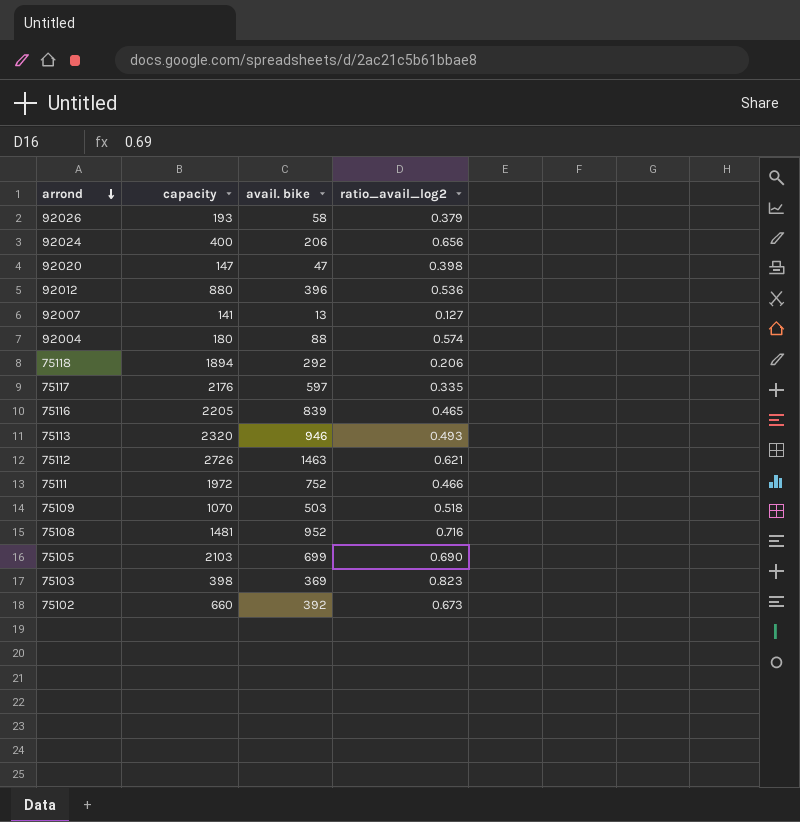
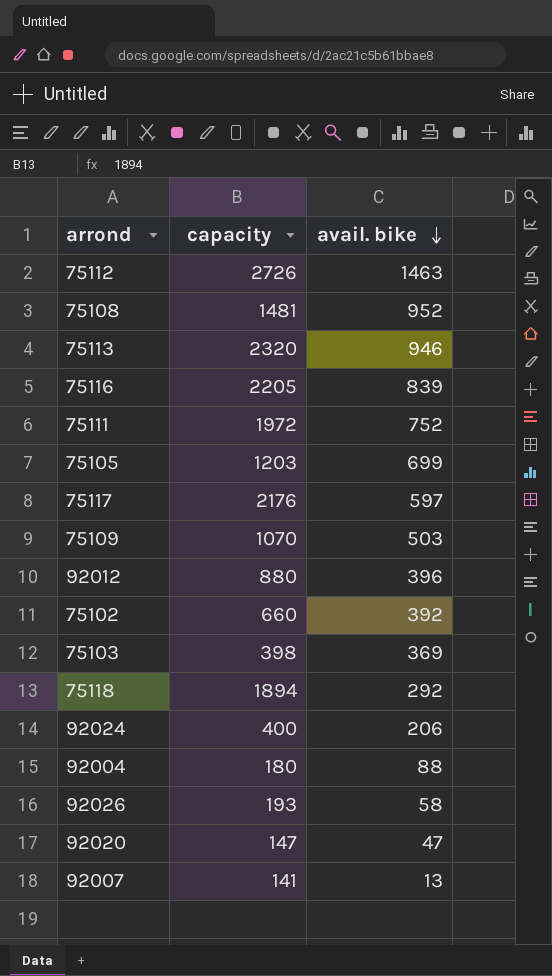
row order: arrond descending -> avail. bike descending
column ratio_avail_log2 | position: 4 -> none
75105 | capacity: 2103 -> 1203

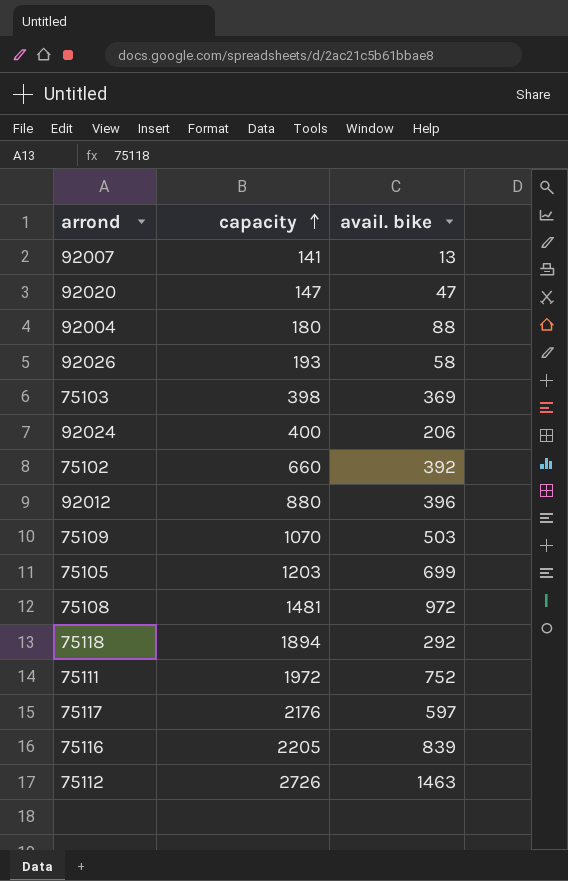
row order: avail. bike descending -> capacity ascending
row 75113: 2320 | 946 -> none
75108 | avail. bike: 952 -> 972

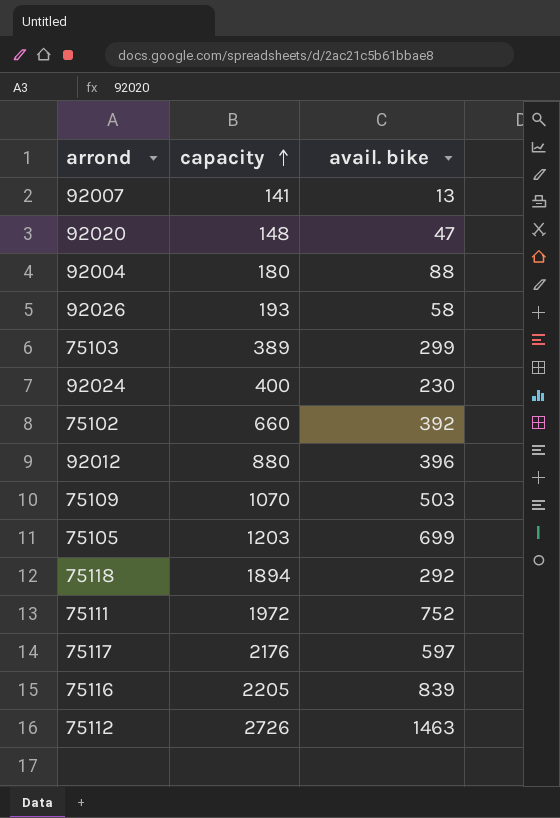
row 75108: 1481 | 972 -> none
92020 | capacity: 147 -> 148
75103 | capacity: 398 -> 389
75103 | avail. bike: 369 -> 299
92024 | avail. bike: 206 -> 230

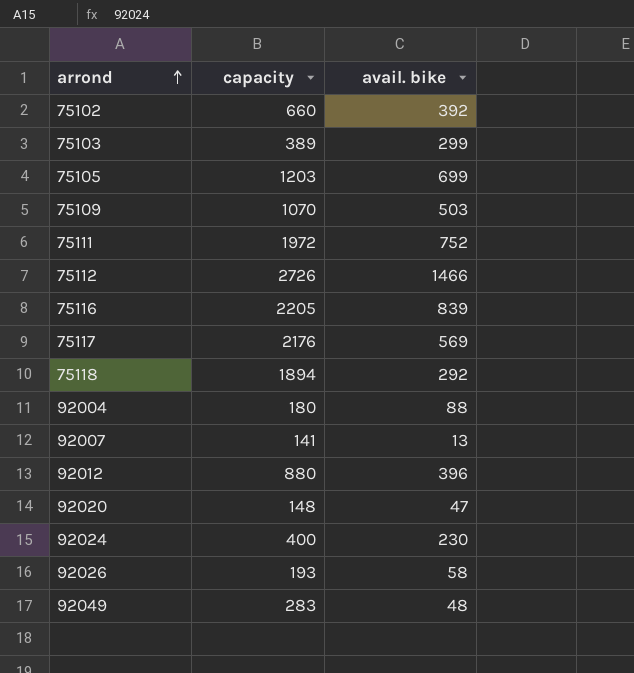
row order: capacity ascending -> arrond ascending
75112 | avail. bike: 1463 -> 1466
75117 | avail. bike: 597 -> 569
row 92049: none -> 283 | 48

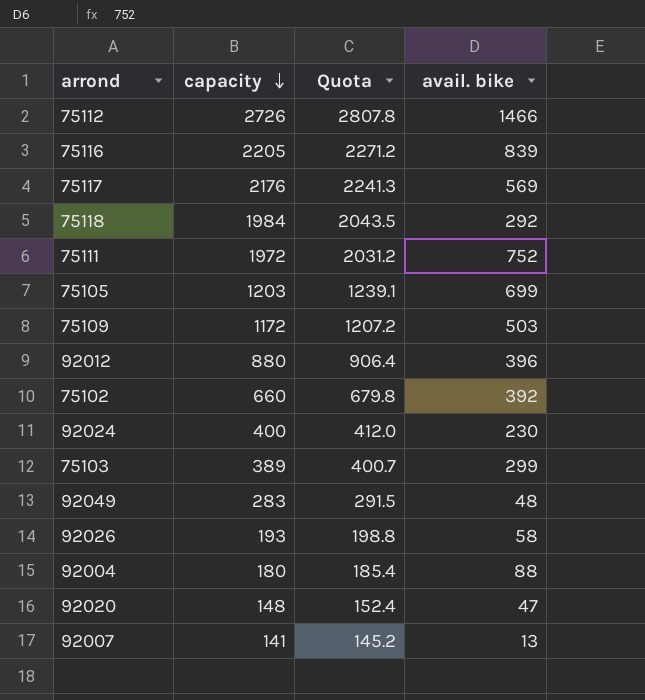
row order: arrond ascending -> capacity descending
column Quota | formula: none -> [capacity] * 1.03
75118 | capacity: 1894 -> 1984
75109 | capacity: 1070 -> 1172

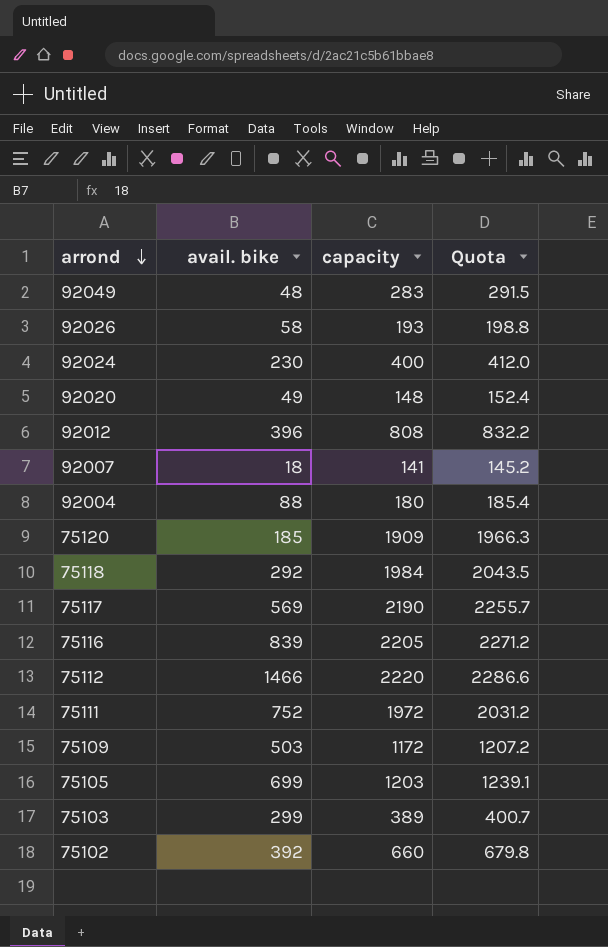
row order: capacity descending -> arrond descending
column avail. bike | position: 4 -> 2
92020 | avail. bike: 47 -> 49
92012 | capacity: 880 -> 808
92012 | Quota: 906.4 -> 832.2
92007 | avail. bike: 13 -> 18
row 75120: none -> 185 | 1909 | 1966.3
75117 | capacity: 2176 -> 2190
75117 | Quota: 2241.3 -> 2255.7
75112 | capacity: 2726 -> 2220
75112 | Quota: 2807.8 -> 2286.6

